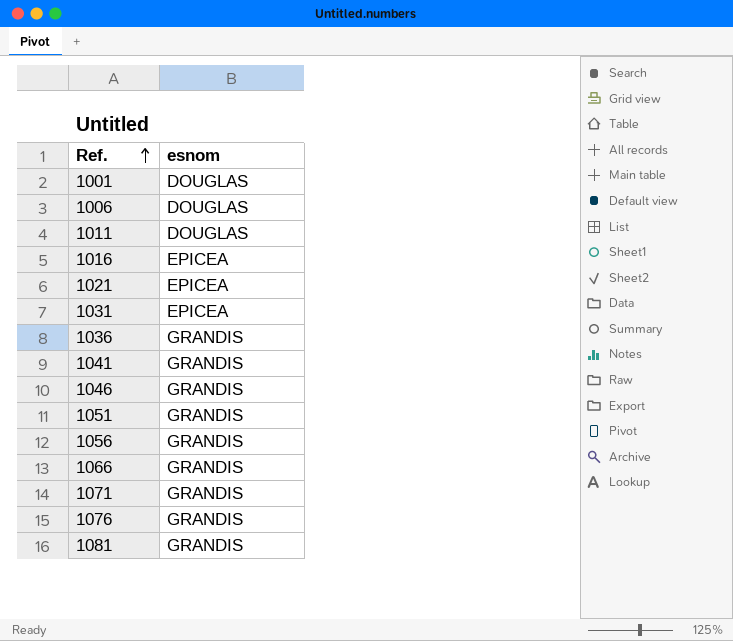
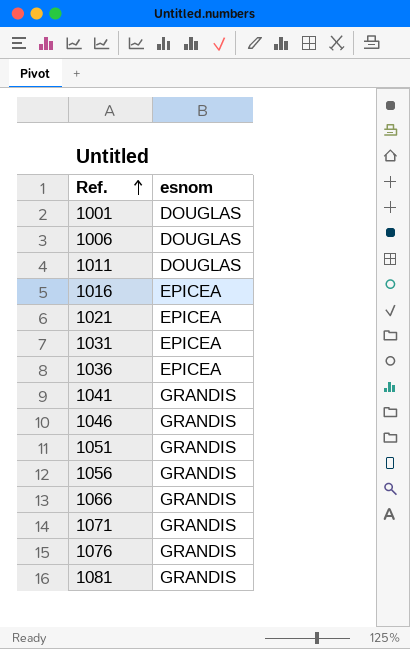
1036 | esnom: GRANDIS -> EPICEA

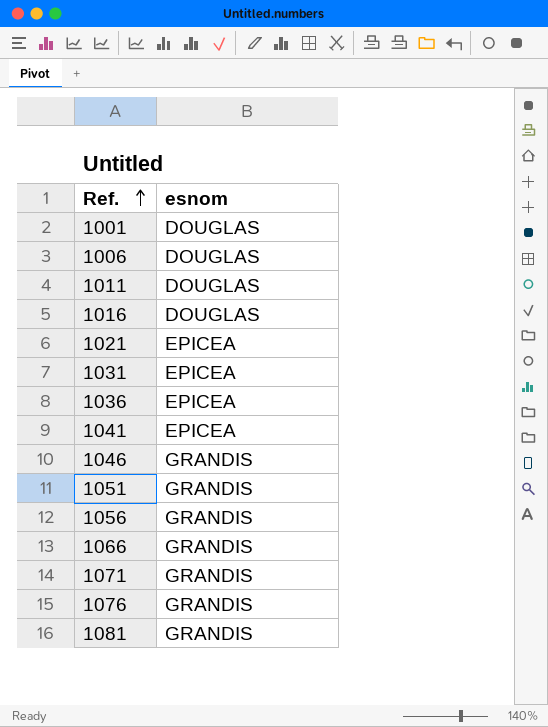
1016 | esnom: EPICEA -> DOUGLAS
1041 | esnom: GRANDIS -> EPICEA

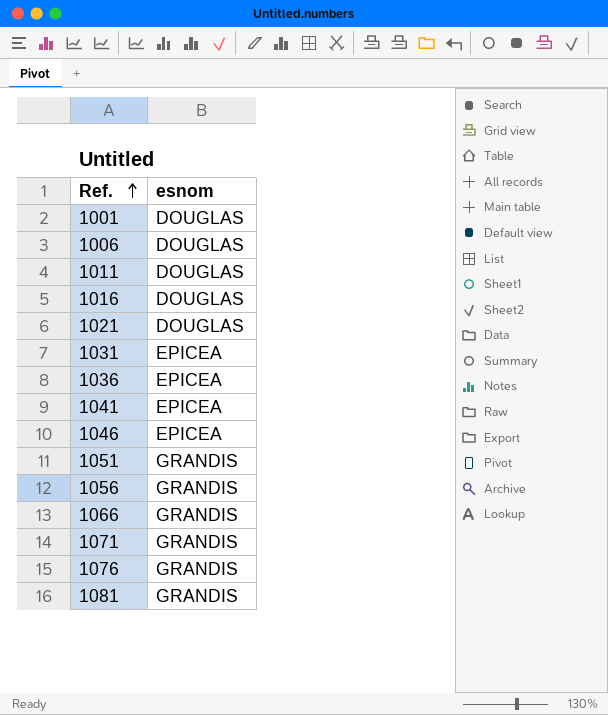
1021 | esnom: EPICEA -> DOUGLAS
1046 | esnom: GRANDIS -> EPICEA

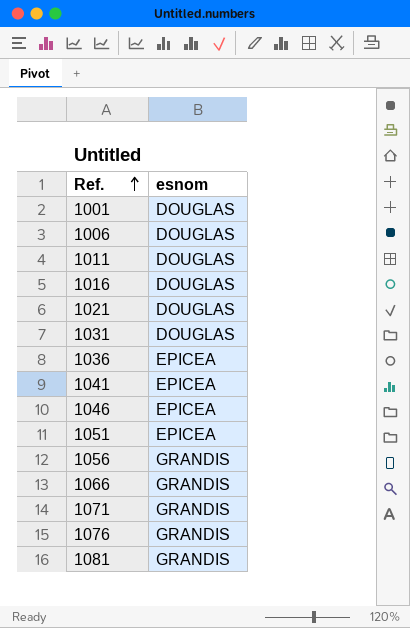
1031 | esnom: EPICEA -> DOUGLAS
1051 | esnom: GRANDIS -> EPICEA

